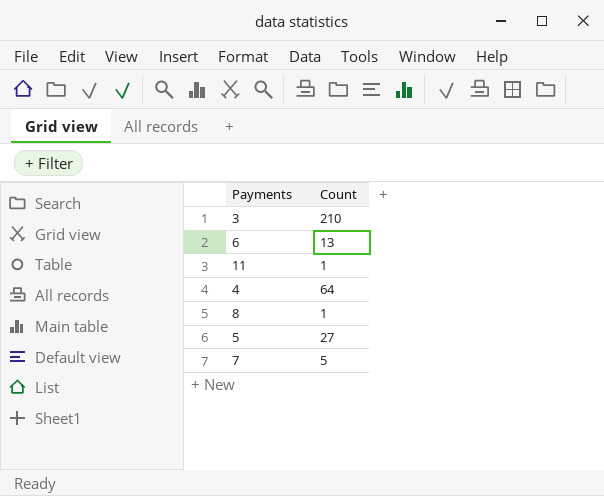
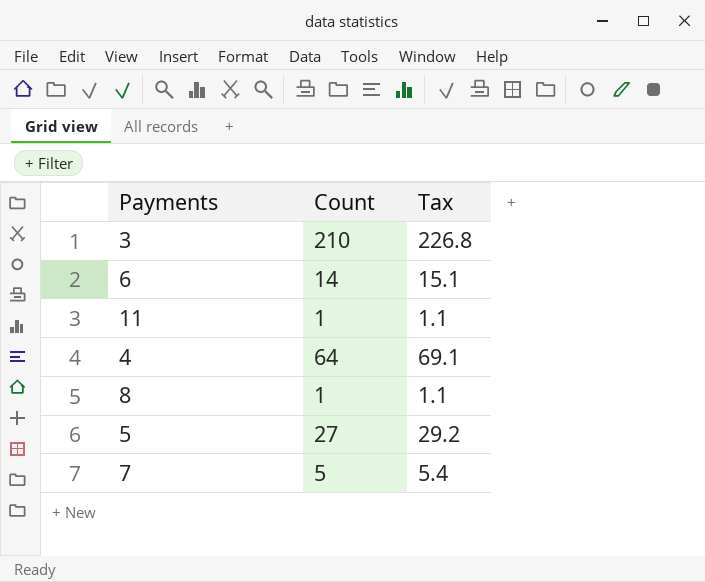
column Tax | formula: none -> [Count] * 1.08
6 | Count: 13 -> 14

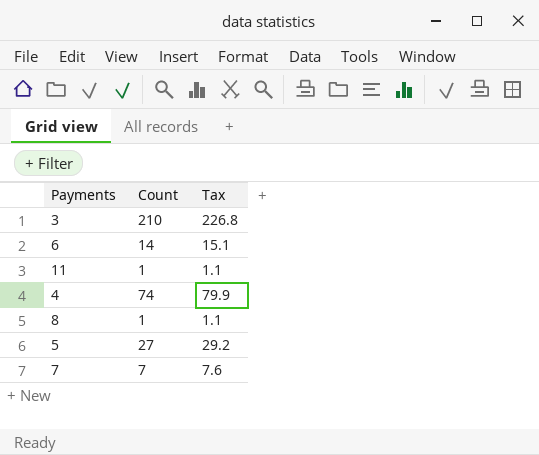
4 | Count: 64 -> 74
4 | Tax: 69.1 -> 79.9
7 | Count: 5 -> 7
7 | Tax: 5.4 -> 7.6

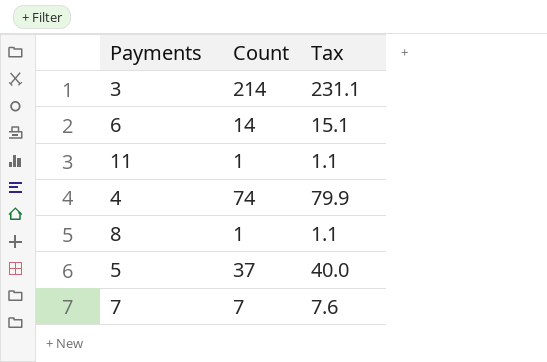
3 | Count: 210 -> 214
3 | Tax: 226.8 -> 231.1
5 | Count: 27 -> 37
5 | Tax: 29.2 -> 40.0

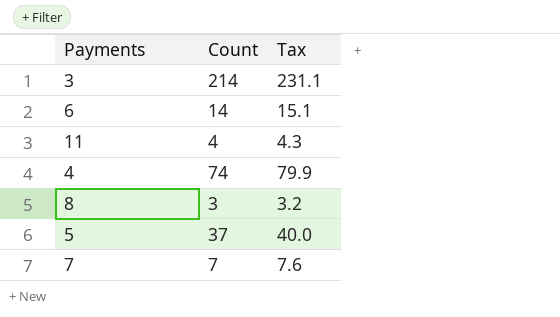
11 | Count: 1 -> 4
11 | Tax: 1.1 -> 4.3
8 | Count: 1 -> 3
8 | Tax: 1.1 -> 3.2

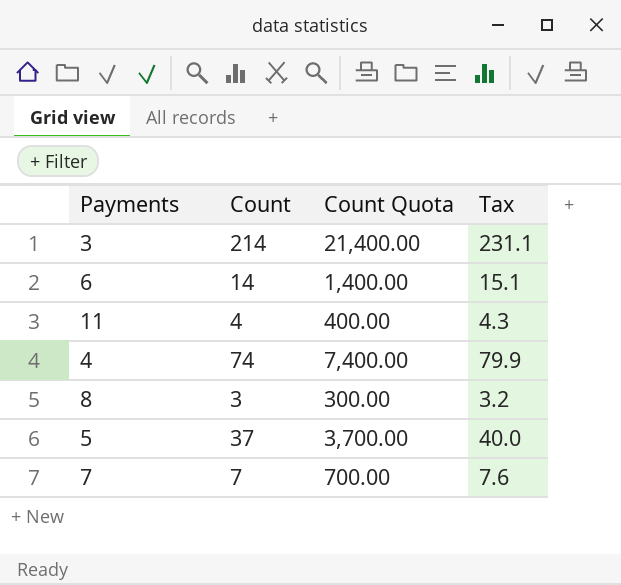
column Count Quota | formula: none -> [Count] * 100

